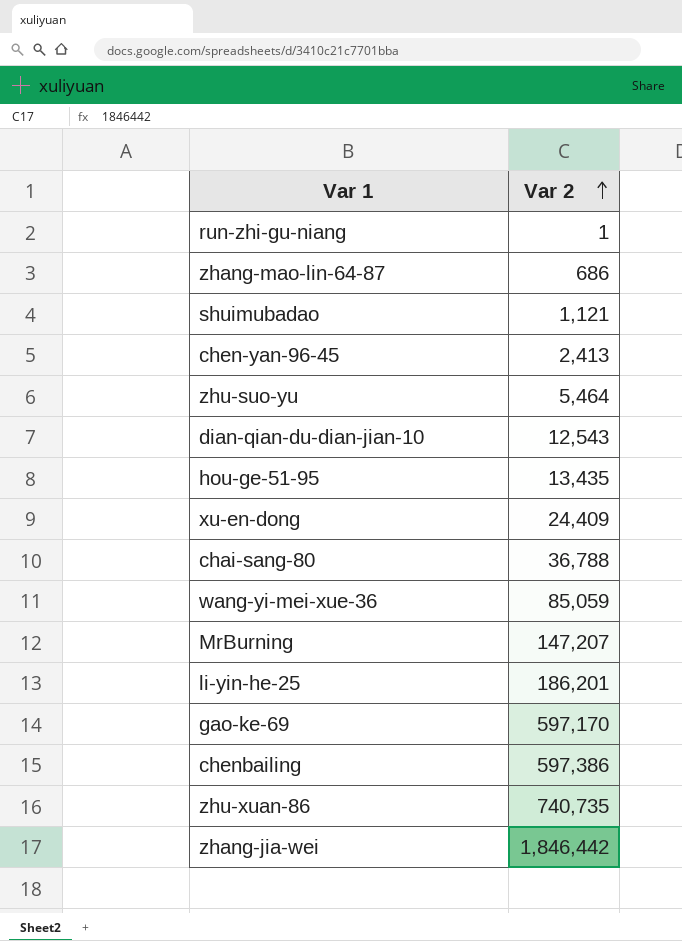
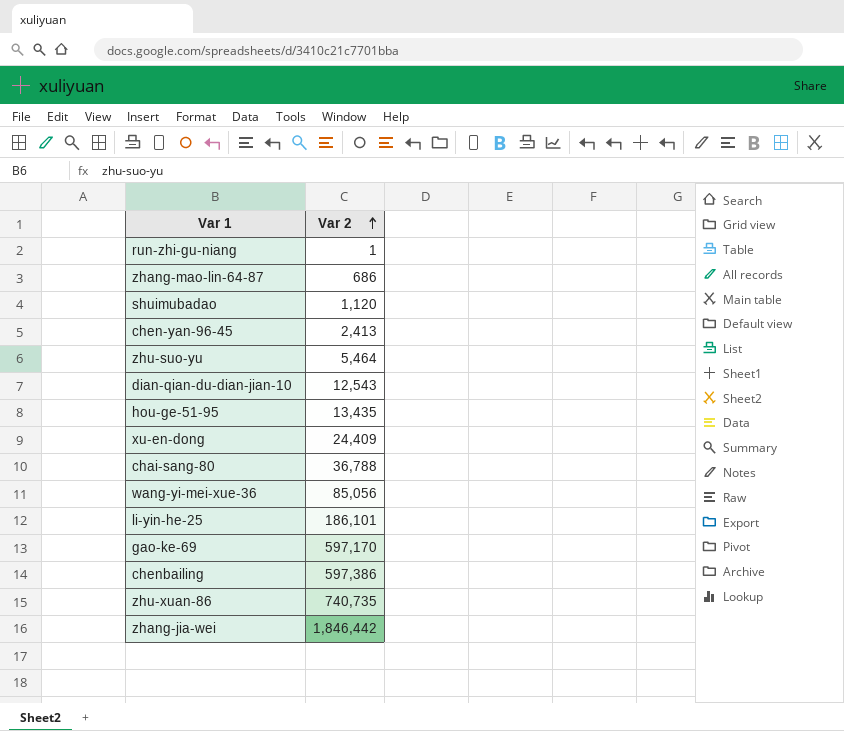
row MrBurning: 147,207 -> none
shuimubadao | Var 2: 1,121 -> 1,120
wang-yi-mei-xue-36 | Var 2: 85,059 -> 85,056
li-yin-he-25 | Var 2: 186,201 -> 186,101

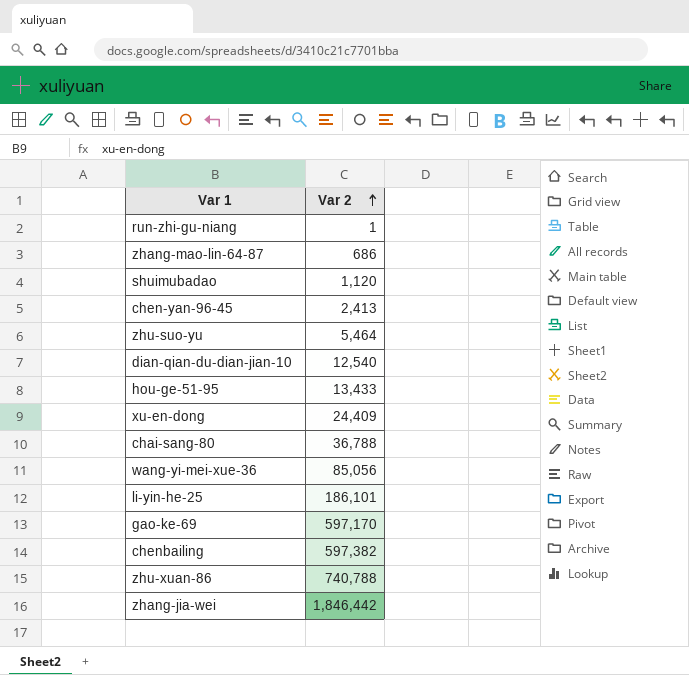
dian-qian-du-dian-jian-10 | Var 2: 12,543 -> 12,540
hou-ge-51-95 | Var 2: 13,435 -> 13,433
chenbailing | Var 2: 597,386 -> 597,382
zhu-xuan-86 | Var 2: 740,735 -> 740,788

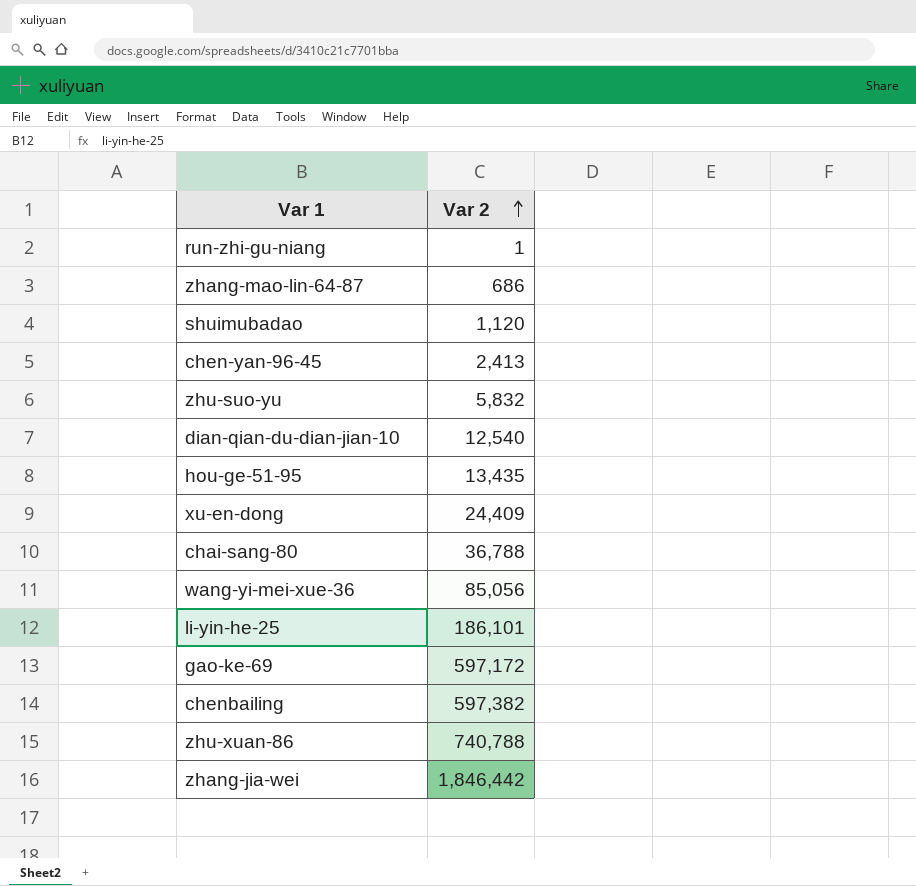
zhu-suo-yu | Var 2: 5,464 -> 5,832
hou-ge-51-95 | Var 2: 13,433 -> 13,435
gao-ke-69 | Var 2: 597,170 -> 597,172

